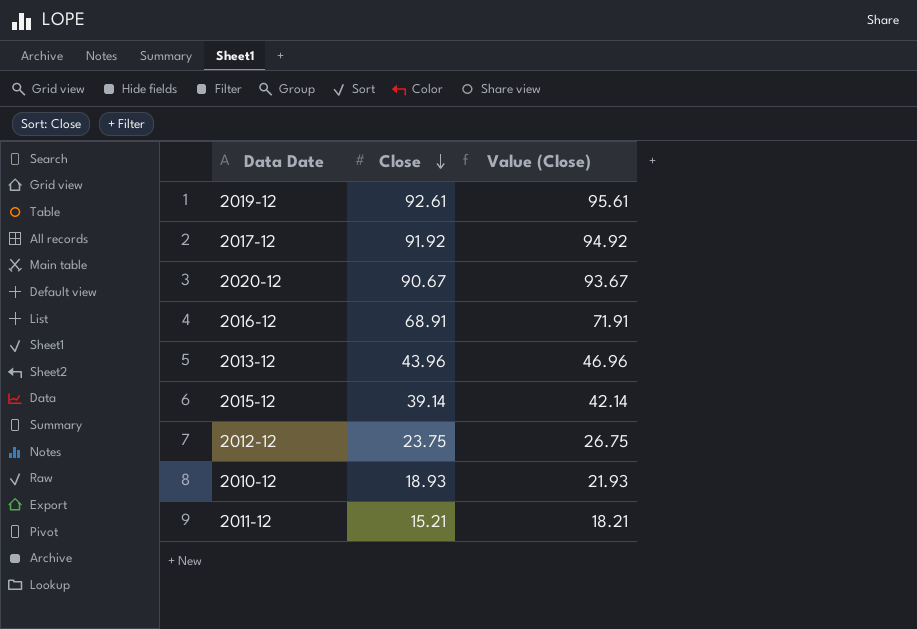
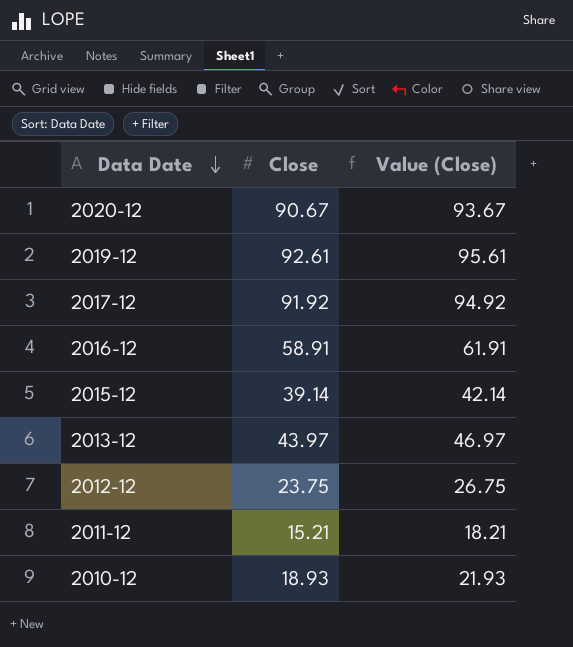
row order: Close descending -> Data Date descending
2016-12 | Close: 68.91 -> 58.91
2016-12 | Value (Close): 71.91 -> 61.91
2013-12 | Close: 43.96 -> 43.97
2013-12 | Value (Close): 46.96 -> 46.97

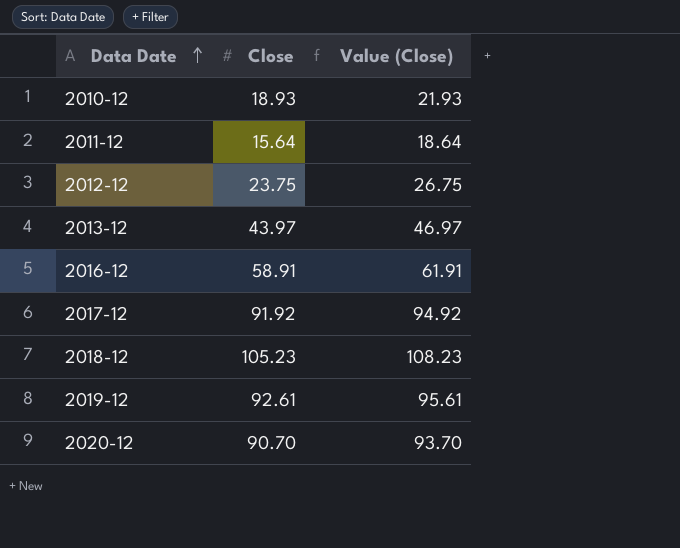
row order: Data Date descending -> Data Date ascending
row 2015-12: 39.14 | 42.14 -> none
2011-12 | Close: 15.21 -> 15.64
2011-12 | Value (Close): 18.21 -> 18.64
row 2018-12: none -> 105.23 | 108.23
2020-12 | Close: 90.67 -> 90.70
2020-12 | Value (Close): 93.67 -> 93.70

